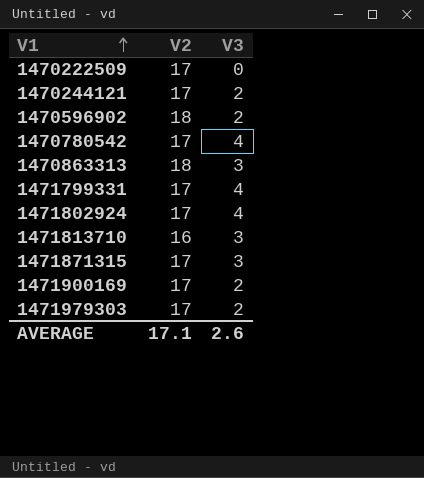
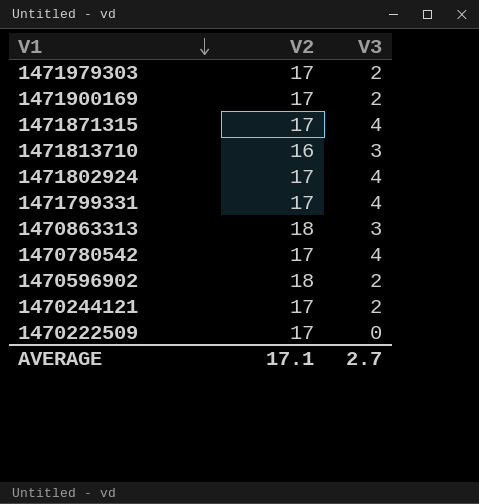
row order: V1 ascending -> V1 descending
1471871315 | V3: 3 -> 4
AVERAGE | V3: 2.6 -> 2.7

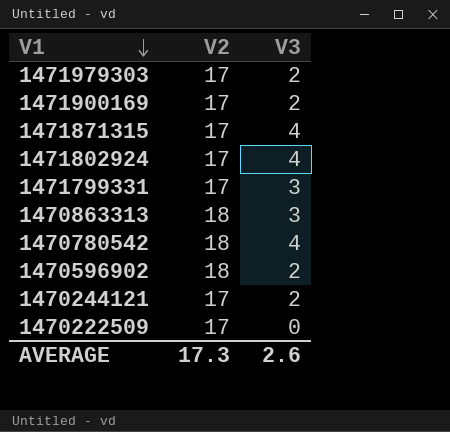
row 1471813710: 16 | 3 -> none
1471799331 | V3: 4 -> 3
1470780542 | V2: 17 -> 18
AVERAGE | V2: 17.1 -> 17.3
AVERAGE | V3: 2.7 -> 2.6

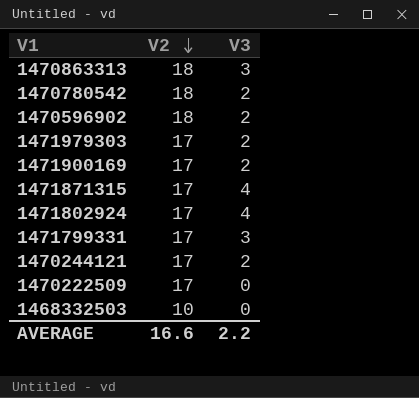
row order: V1 descending -> V2 descending
1470780542 | V3: 4 -> 2
row 1468332503: none -> 10 | 0
AVERAGE | V2: 17.3 -> 16.6
AVERAGE | V3: 2.6 -> 2.2

